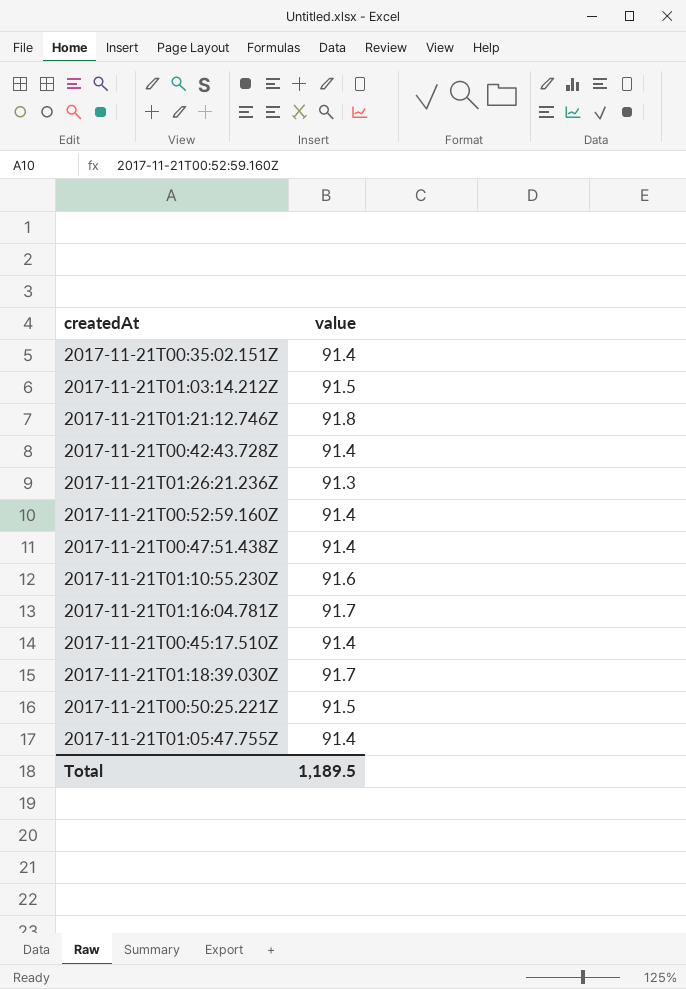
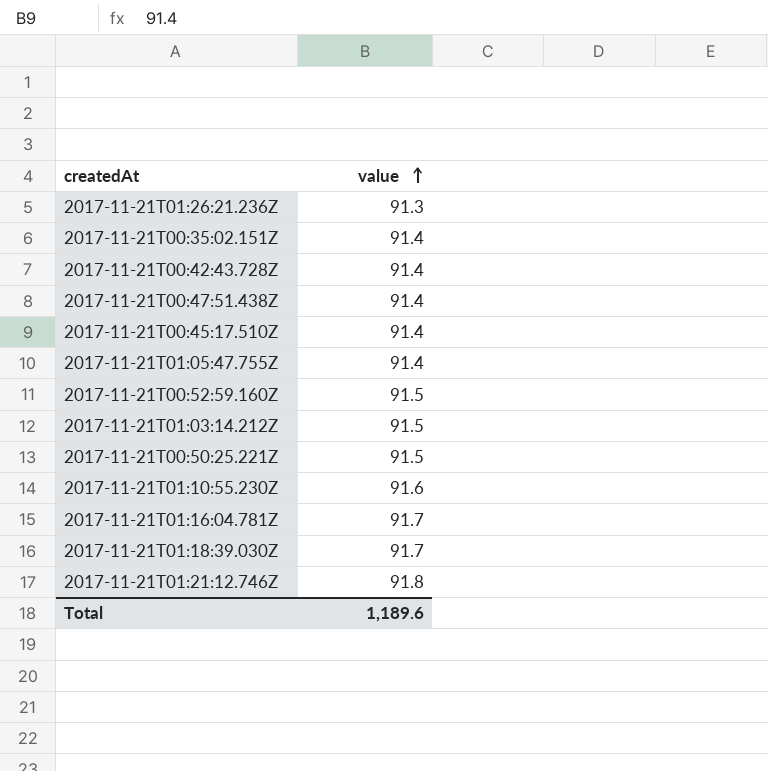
row order: none -> value ascending
2017-11-21T00:52:59.160Z | value: 91.4 -> 91.5
Total | value: 1,189.5 -> 1,189.6

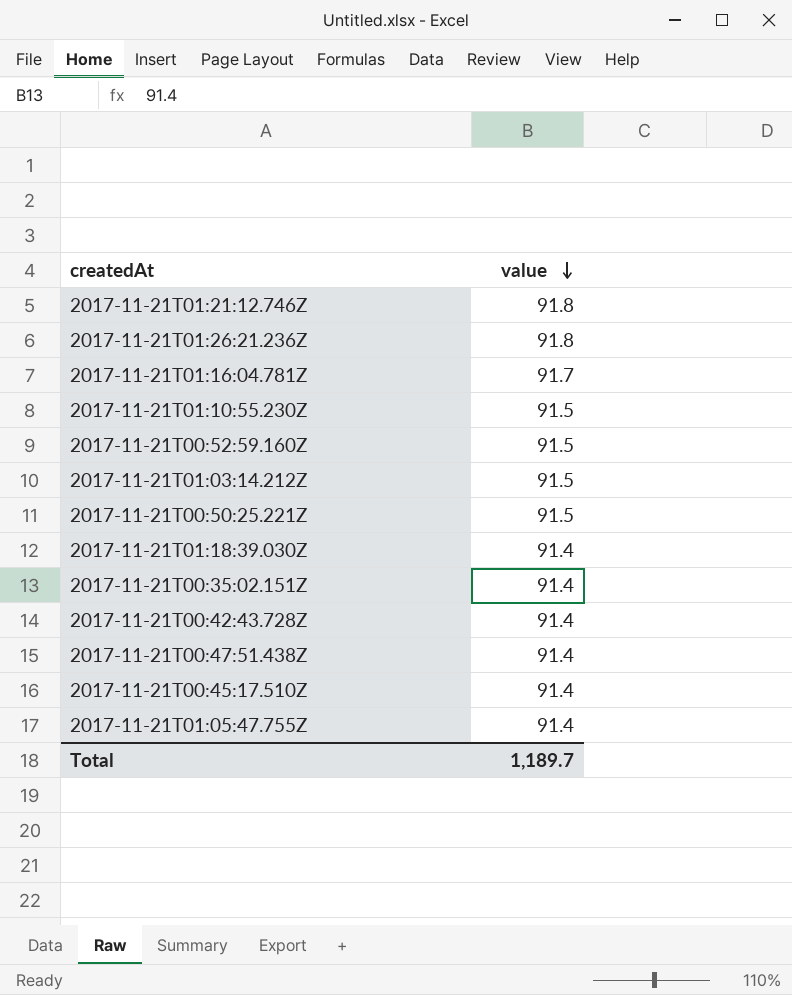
row order: value ascending -> value descending
2017-11-21T01:26:21.236Z | value: 91.3 -> 91.8
2017-11-21T01:10:55.230Z | value: 91.6 -> 91.5
2017-11-21T01:18:39.030Z | value: 91.7 -> 91.4
Total | value: 1,189.6 -> 1,189.7

